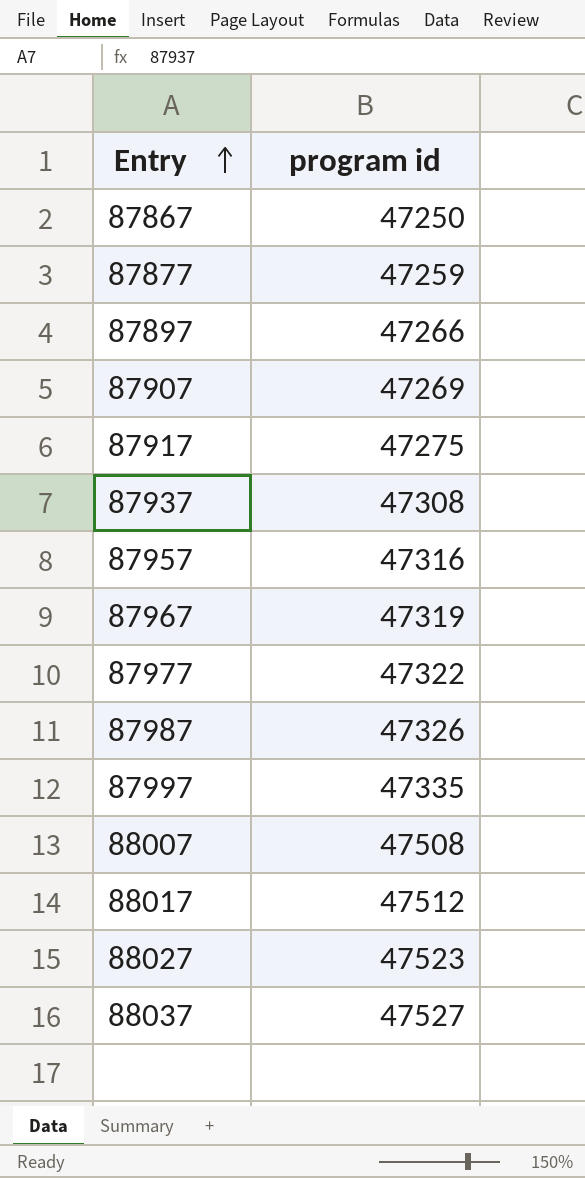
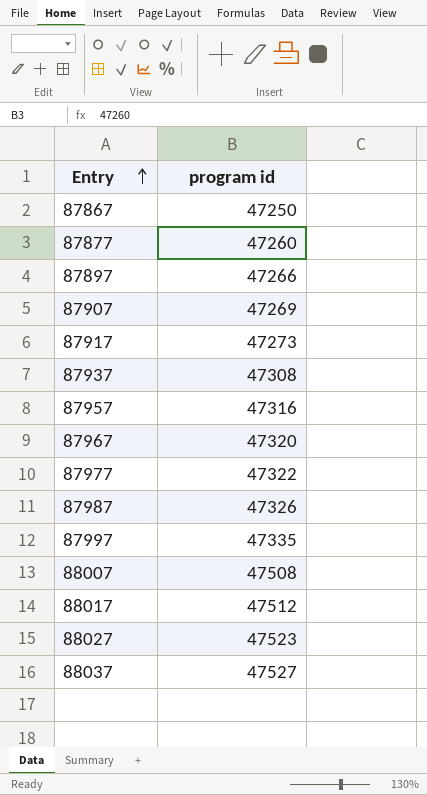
87877 | program id: 47259 -> 47260
87917 | program id: 47275 -> 47273
87967 | program id: 47319 -> 47320

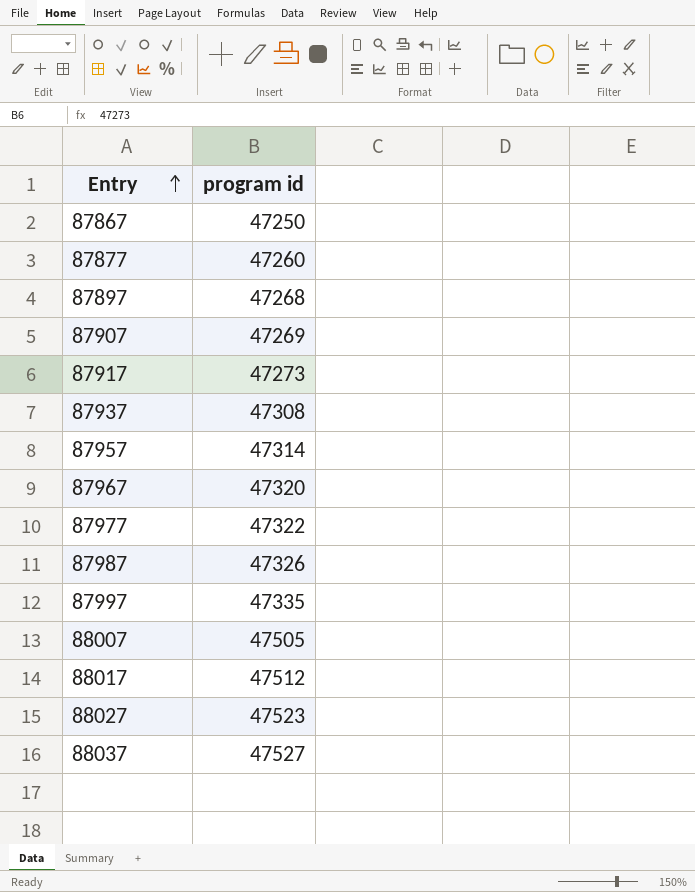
87897 | program id: 47266 -> 47268
87957 | program id: 47316 -> 47314
88007 | program id: 47508 -> 47505

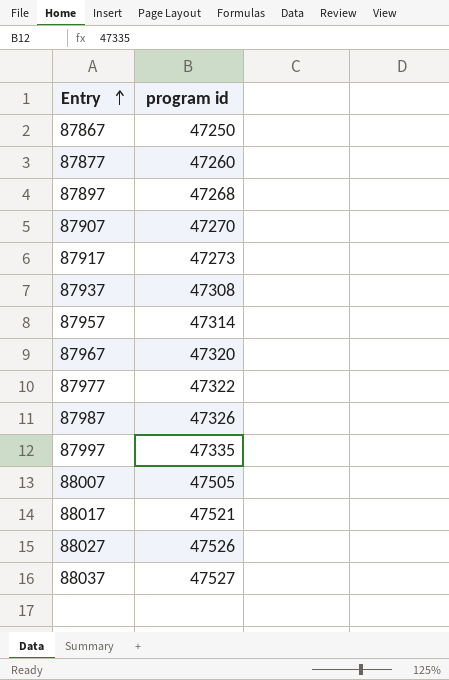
87907 | program id: 47269 -> 47270
88017 | program id: 47512 -> 47521
88027 | program id: 47523 -> 47526

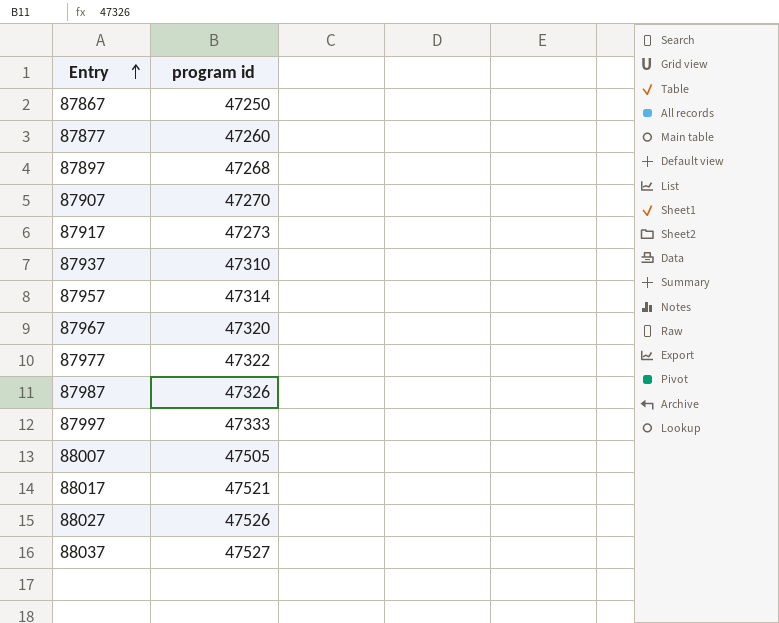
87937 | program id: 47308 -> 47310
87997 | program id: 47335 -> 47333

